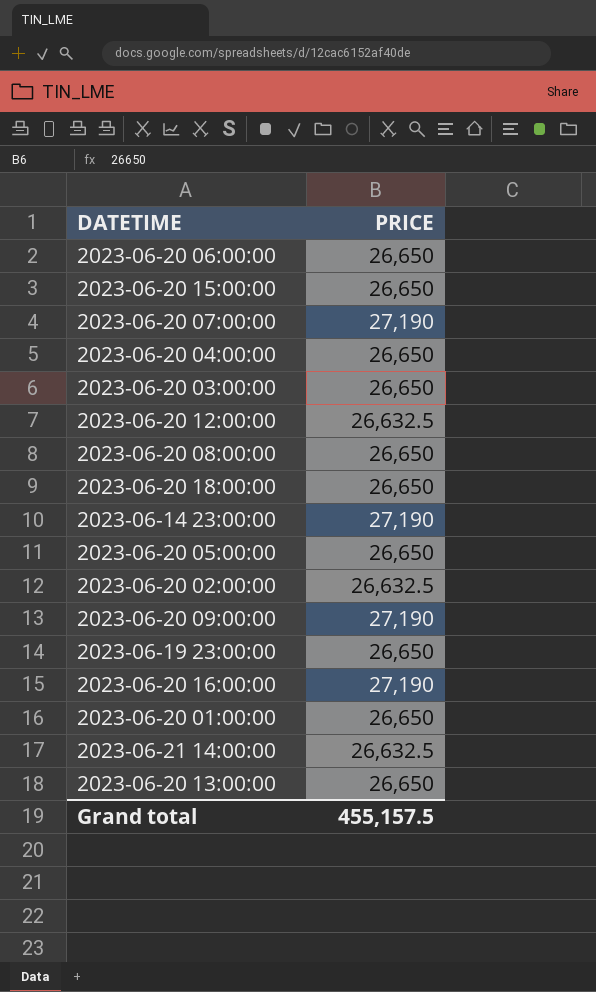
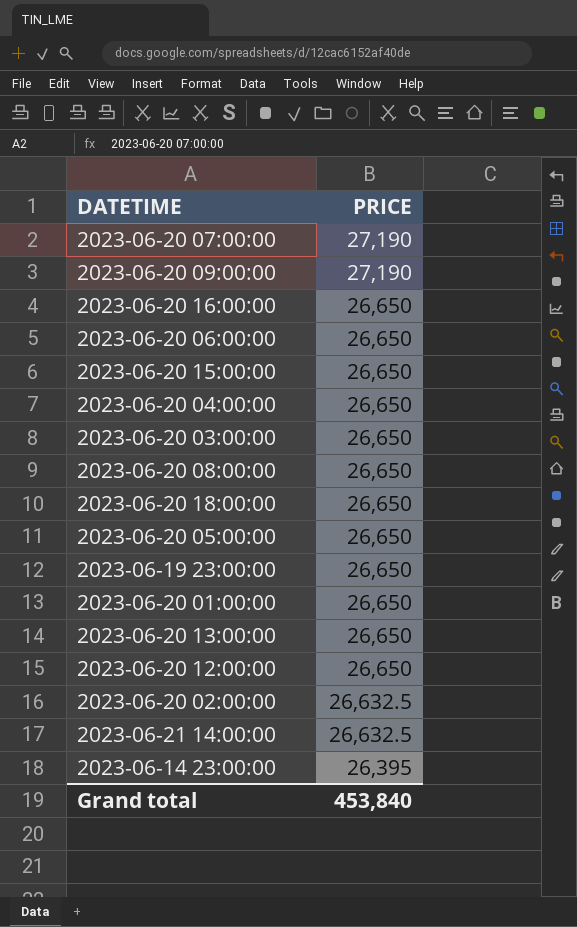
row order: none -> PRICE descending
2023-06-20 16:00:00 | PRICE: 27,190 -> 26,650
2023-06-20 12:00:00 | PRICE: 26,632.5 -> 26,650
2023-06-14 23:00:00 | PRICE: 27,190 -> 26,395
Grand total | PRICE: 455,157.5 -> 453,840

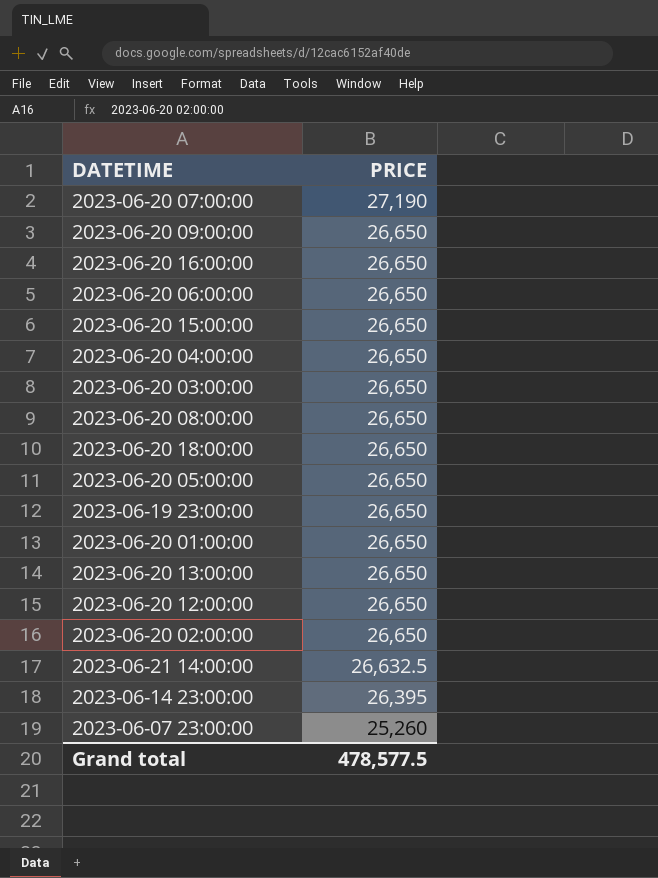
2023-06-20 09:00:00 | PRICE: 27,190 -> 26,650
2023-06-20 02:00:00 | PRICE: 26,632.5 -> 26,650
row 2023-06-07 23:00:00: none -> 25,260
Grand total | PRICE: 453,840 -> 478,577.5

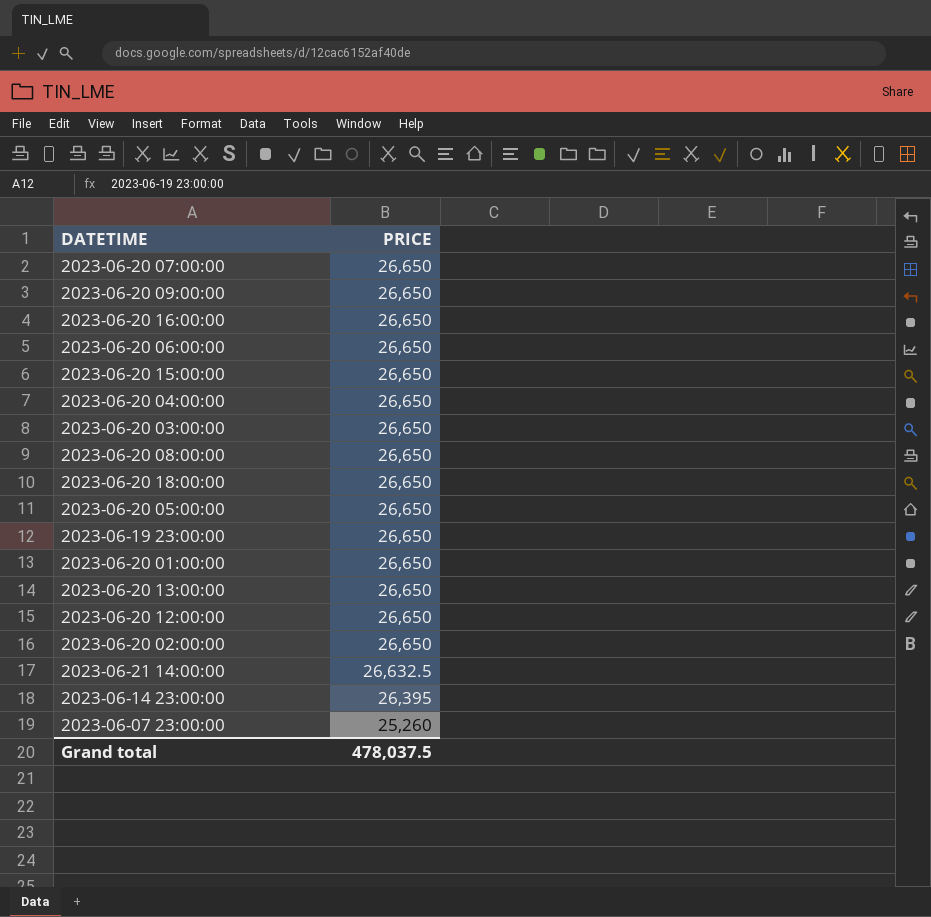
2023-06-20 07:00:00 | PRICE: 27,190 -> 26,650
Grand total | PRICE: 478,577.5 -> 478,037.5

